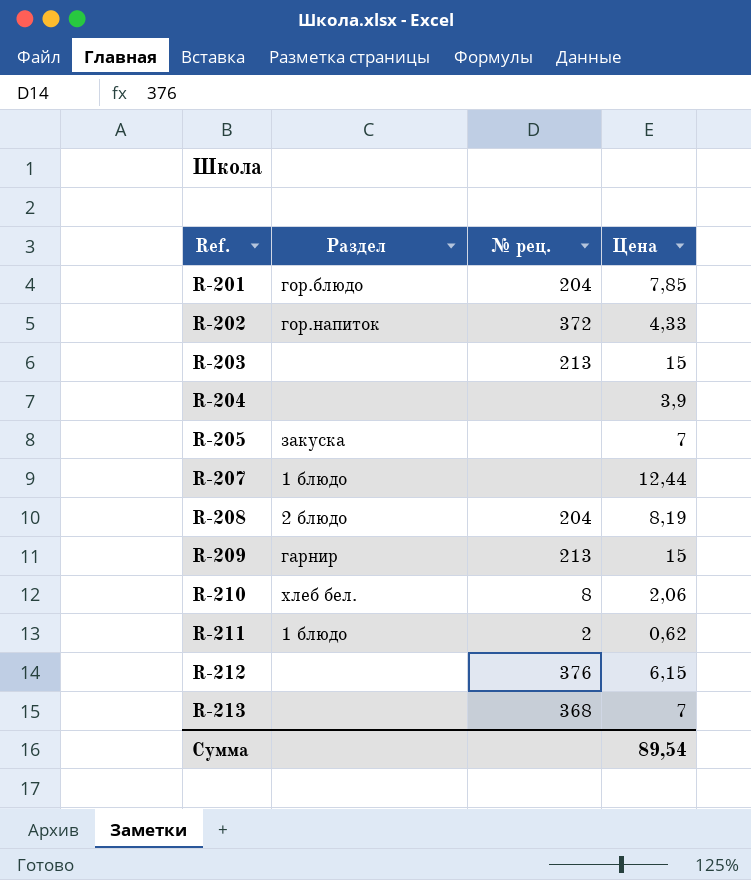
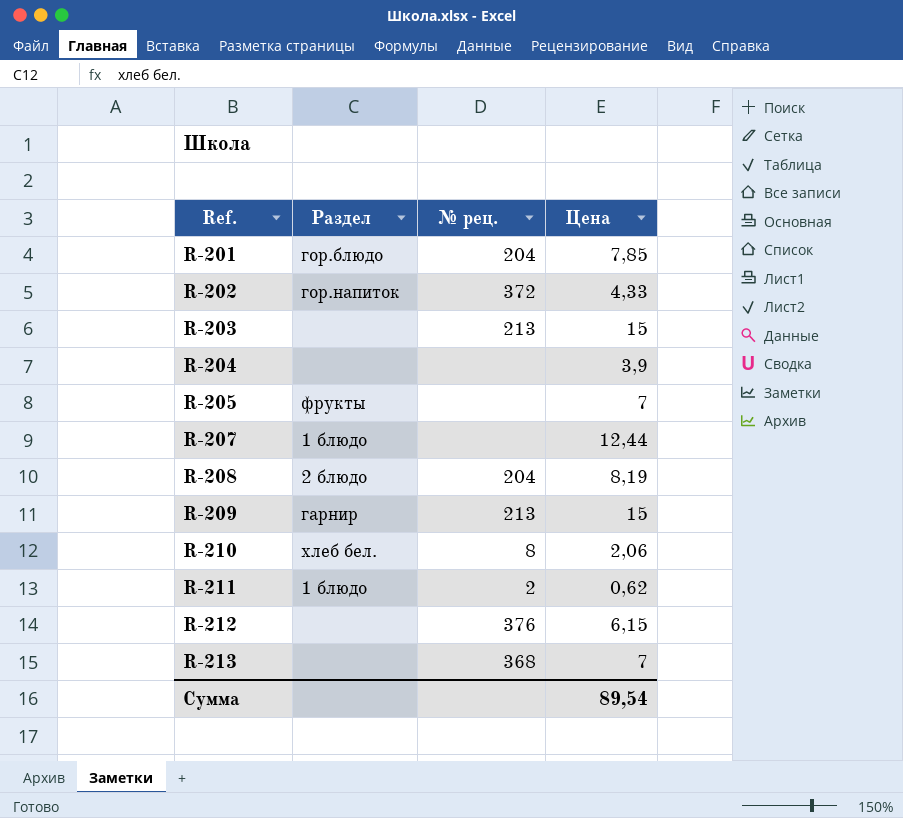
R-205 | Раздел: закуска -> фрукты

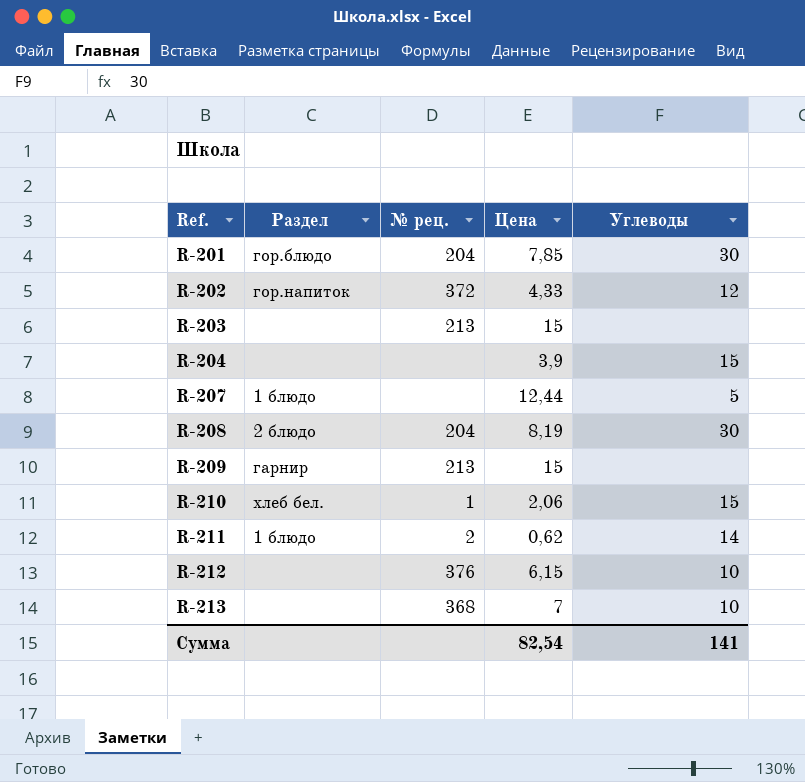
column Углеводы | position: none -> 5
row R-205: фрукты | none | 7 -> none
R-210 | № рец.: 8 -> 1
Сумма | Цена: 89,54 -> 82,54

